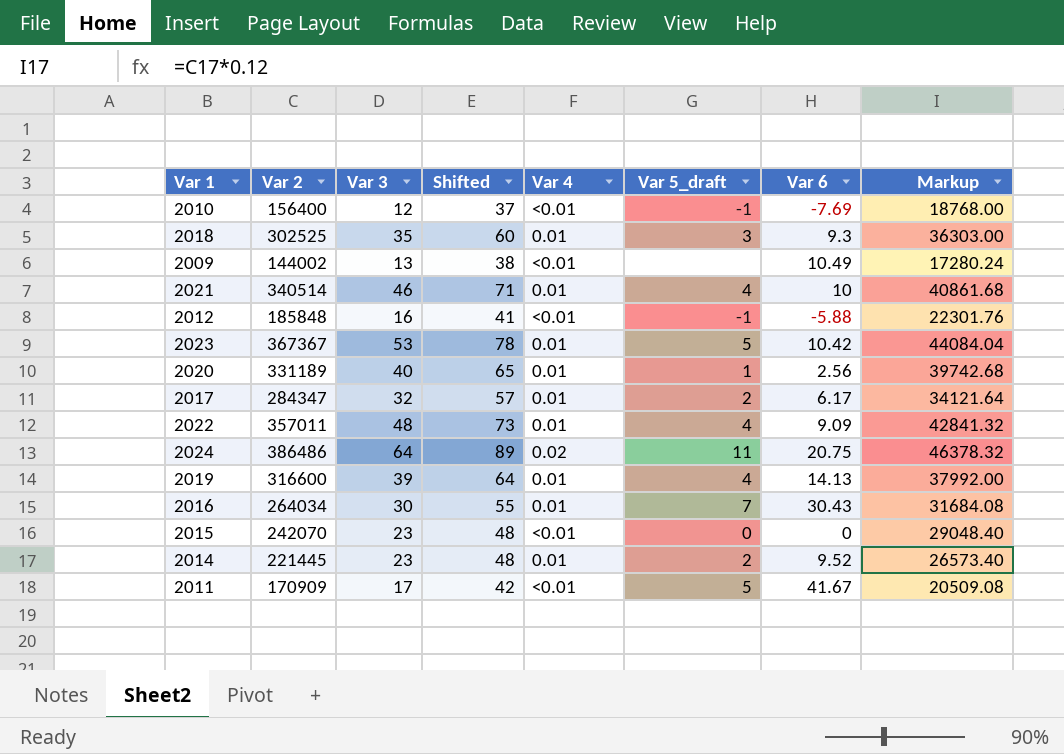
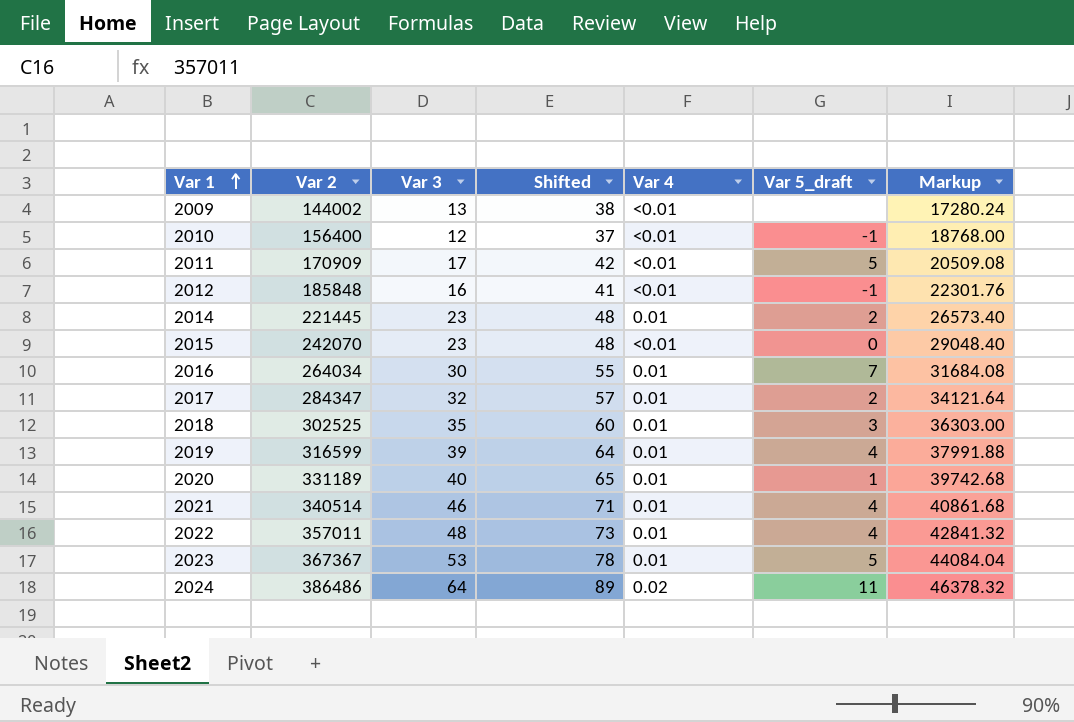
row order: none -> Var 1 ascending
column Var 6 | position: 7 -> none
2019 | Var 2: 316600 -> 316599
2019 | Markup: 37992.00 -> 37991.88

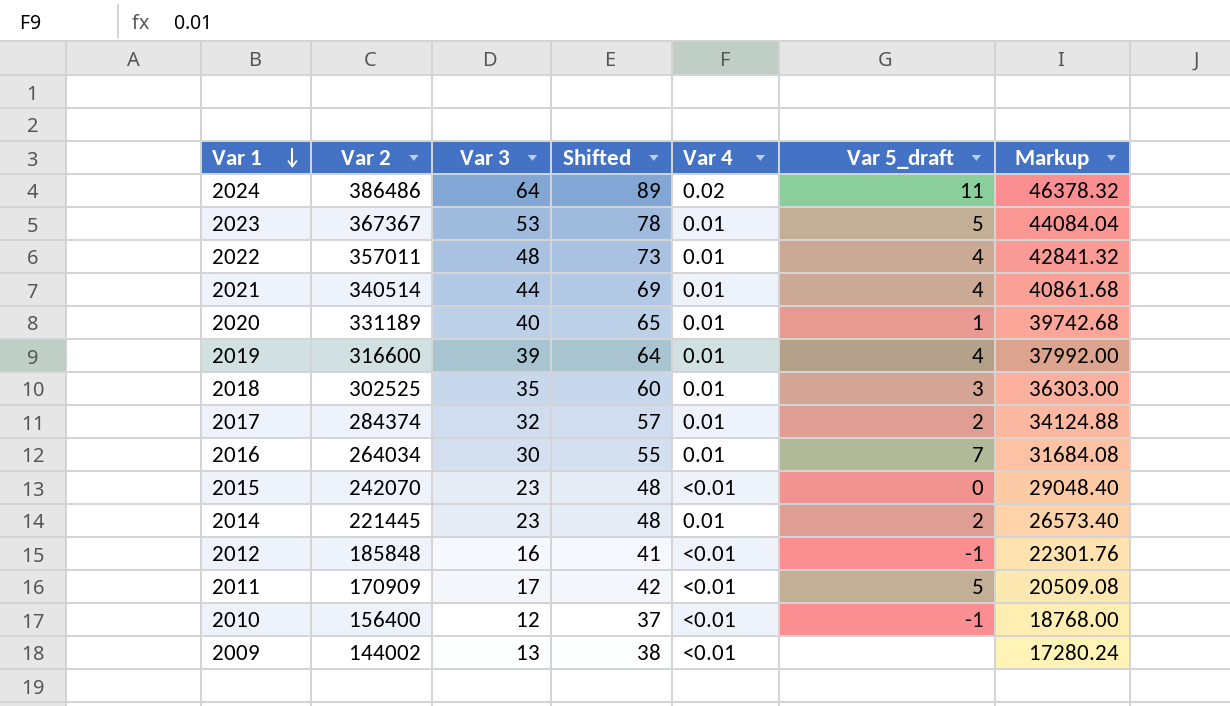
row order: Var 1 ascending -> Var 1 descending
2021 | Var 3: 46 -> 44
2021 | Shifted: 71 -> 69
2019 | Var 2: 316599 -> 316600
2019 | Markup: 37991.88 -> 37992.00
2017 | Var 2: 284347 -> 284374
2017 | Markup: 34121.64 -> 34124.88

